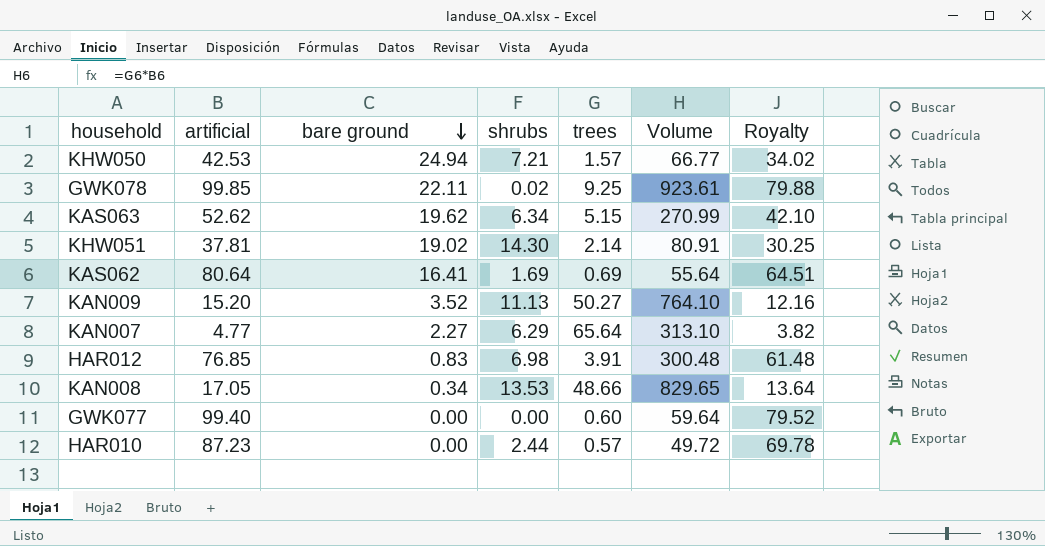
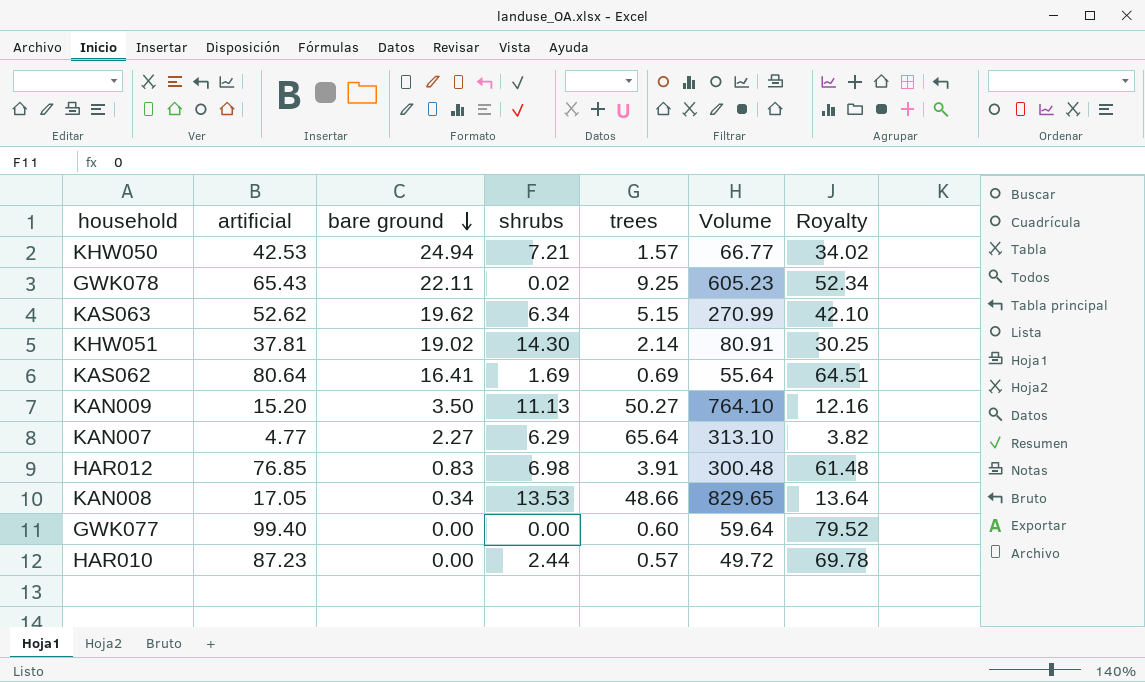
GWK078 | artificial: 99.85 -> 65.43
GWK078 | Volume: 923.61 -> 605.23
GWK078 | Royalty: 79.88 -> 52.34
KAN009 | bare ground: 3.52 -> 3.50

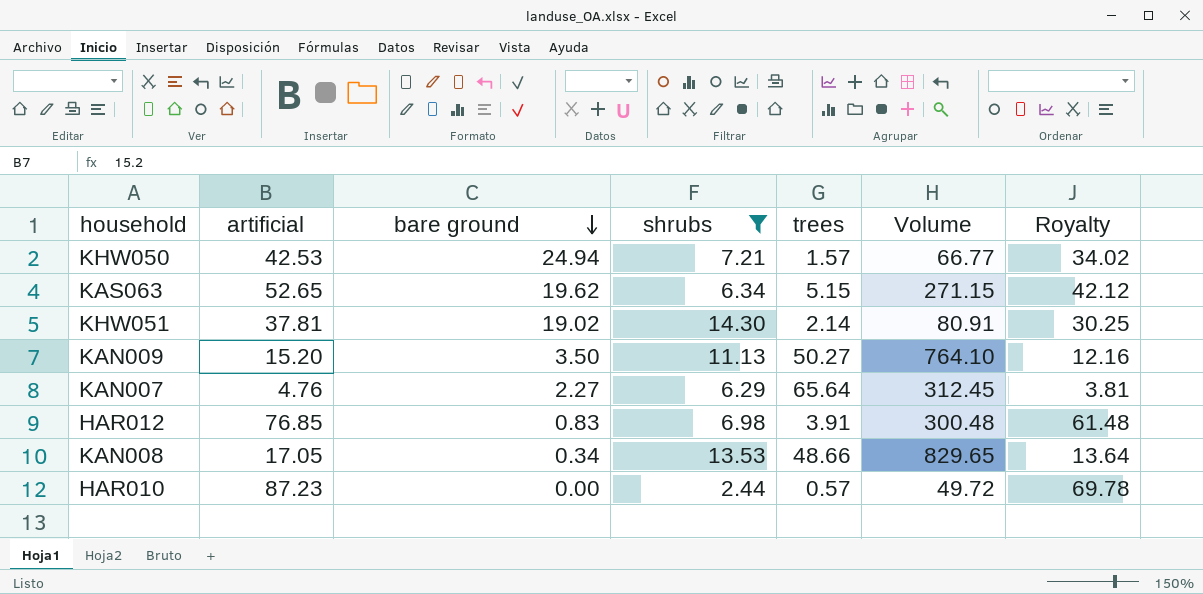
filter: none -> shrubs >= 2.44
KAS063 | artificial: 52.62 -> 52.65
KAS063 | Volume: 270.99 -> 271.15
KAS063 | Royalty: 42.10 -> 42.12
KAN007 | artificial: 4.77 -> 4.76
KAN007 | Volume: 313.10 -> 312.45
KAN007 | Royalty: 3.82 -> 3.81

